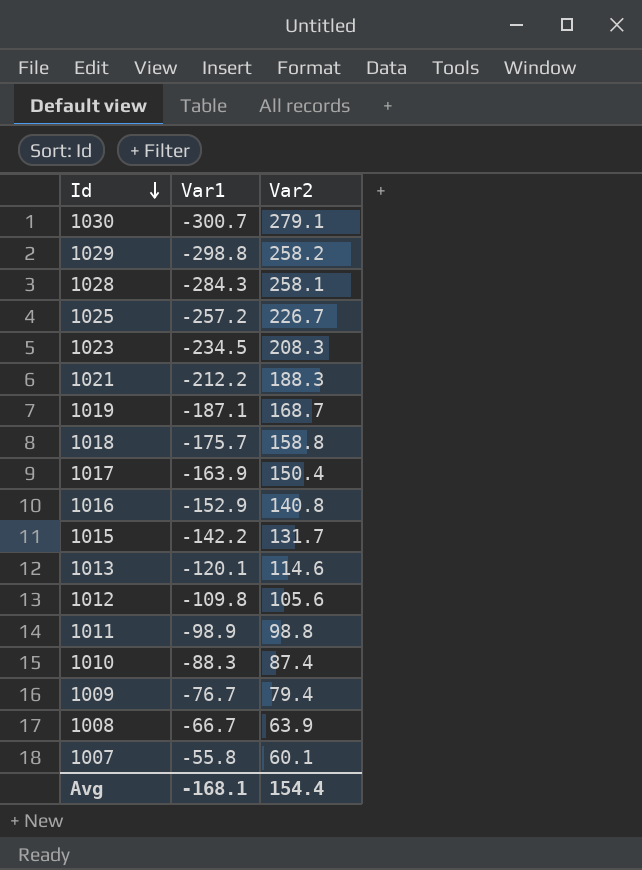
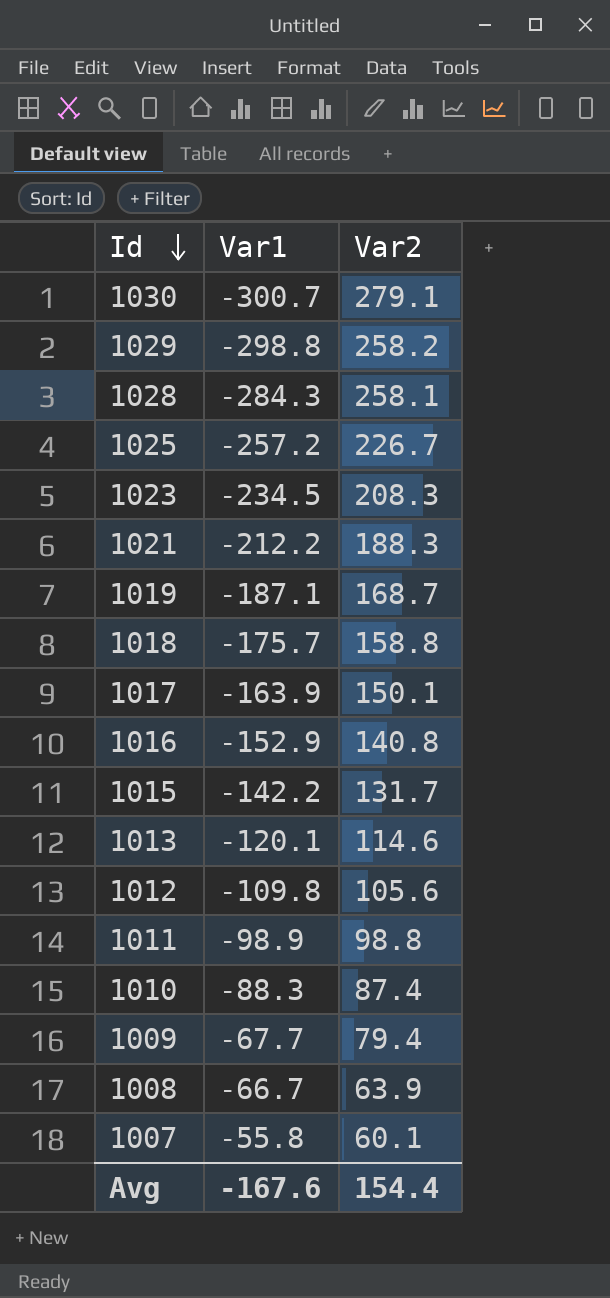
1017 | Var2: 150.4 -> 150.1
1009 | Var1: -76.7 -> -67.7
Avg | Var1: -168.1 -> -167.6

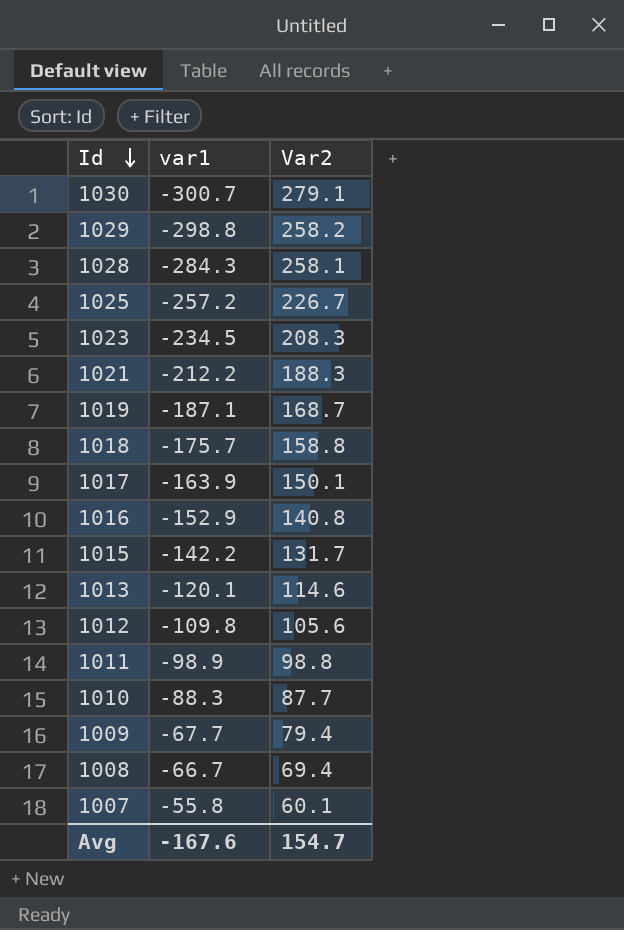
column name: Var1 -> var1
1010 | Var2: 87.4 -> 87.7
1008 | Var2: 63.9 -> 69.4
Avg | Var2: 154.4 -> 154.7

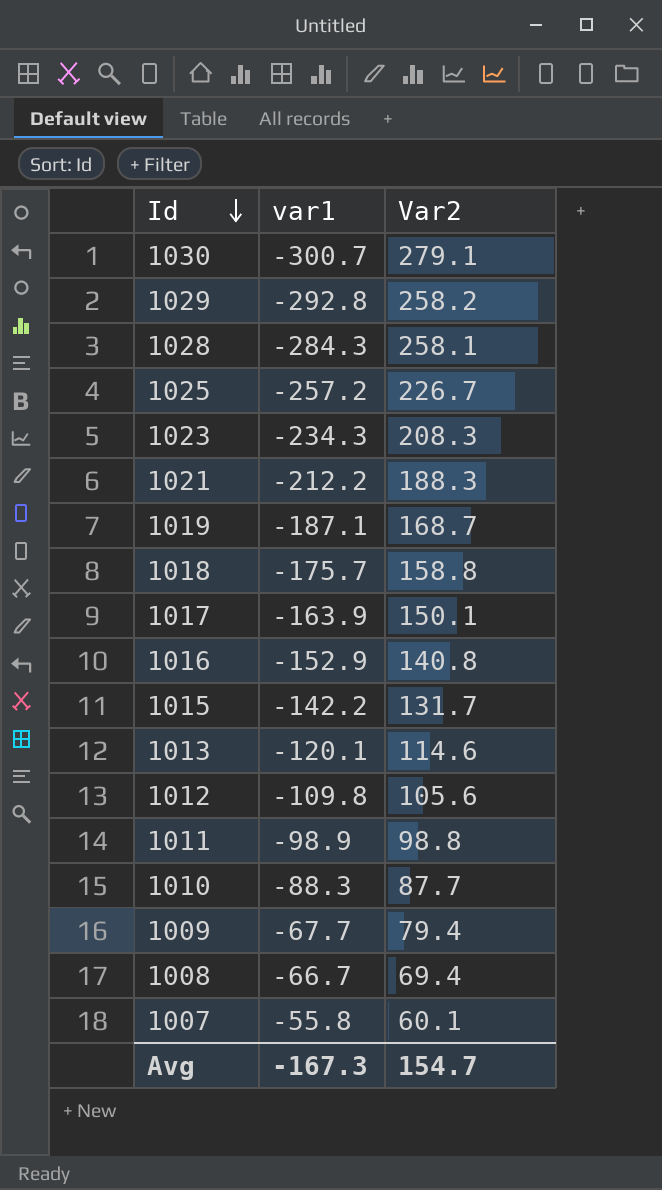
1029 | var1: -298.8 -> -292.8
1023 | var1: -234.5 -> -234.3
Avg | var1: -167.6 -> -167.3

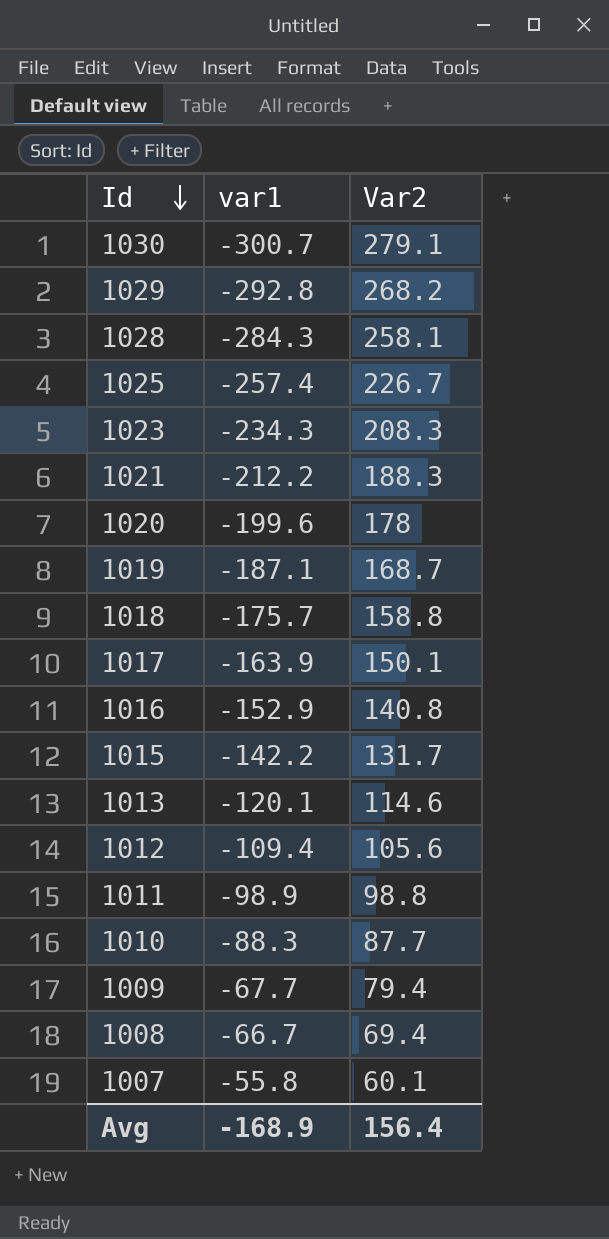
1029 | Var2: 258.2 -> 268.2
1025 | var1: -257.2 -> -257.4
row 1020: none -> -199.6 | 178
1012 | var1: -109.8 -> -109.4
Avg | var1: -167.3 -> -168.9
Avg | Var2: 154.7 -> 156.4

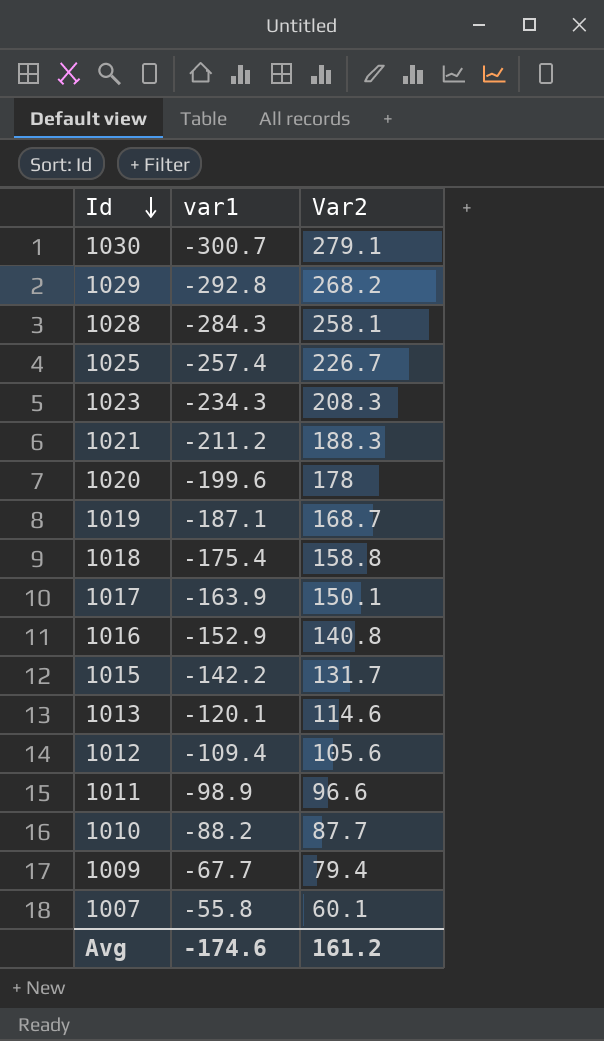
row 1008: -66.7 | 69.4 -> none
1021 | var1: -212.2 -> -211.2
1018 | var1: -175.7 -> -175.4
1011 | Var2: 98.8 -> 96.6
1010 | var1: -88.3 -> -88.2
Avg | var1: -168.9 -> -174.6
Avg | Var2: 156.4 -> 161.2

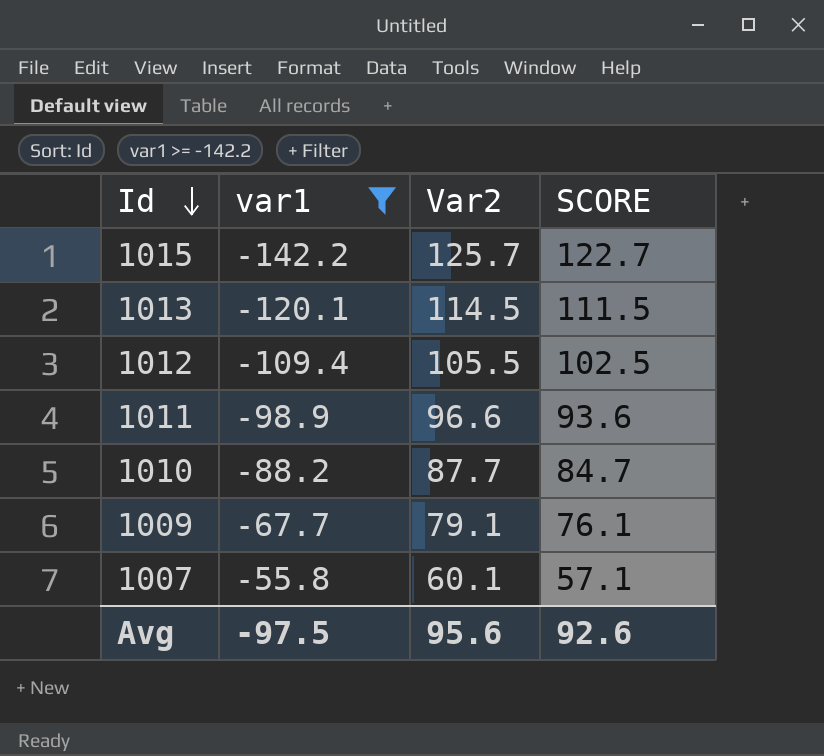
filter: none -> var1 >= -142.2
column SCORE | formula: none -> [Var2] - 3
1015 | Var2: 131.7 -> 125.7
1013 | Var2: 114.6 -> 114.5
1012 | Var2: 105.6 -> 105.5
1009 | Var2: 79.4 -> 79.1
Avg | var1: -174.6 -> -97.5
Avg | Var2: 161.2 -> 95.6

